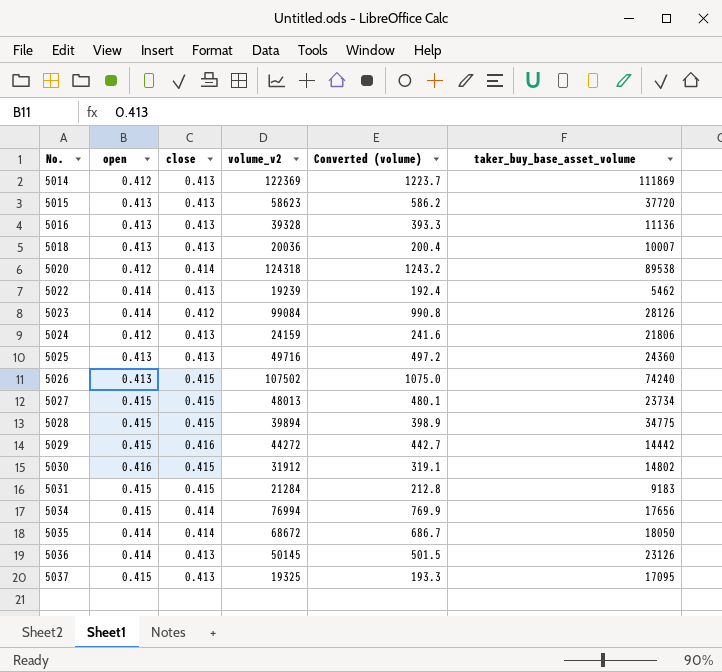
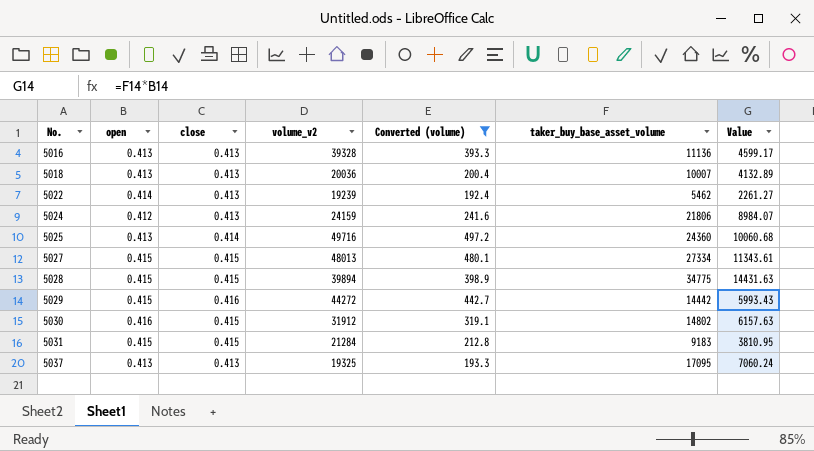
filter: none -> Converted (volume) <= 497.2
column Value | formula: none -> [open] * [taker_buy_base_asset_volume]
5025 | close: 0.413 -> 0.414
5027 | taker_buy_base_asset_volume: 23734 -> 27334
5037 | open: 0.415 -> 0.413

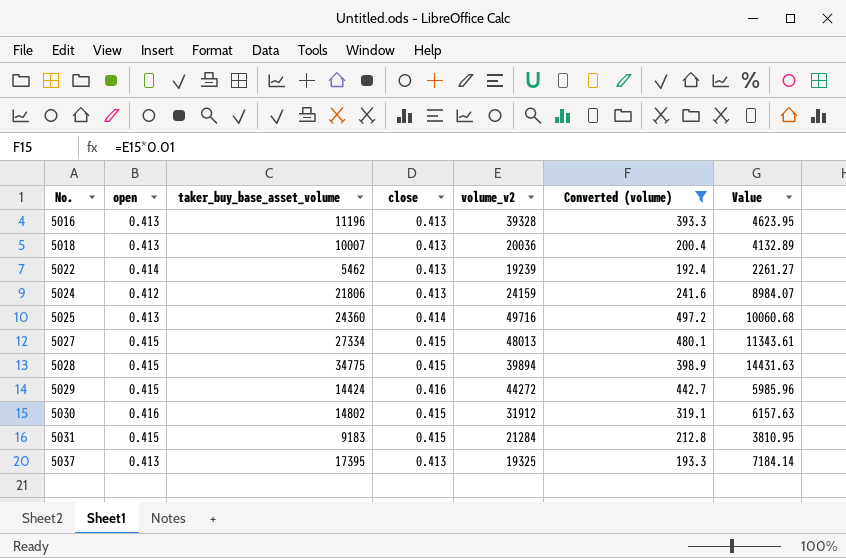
column taker_buy_base_asset_volume | position: 6 -> 3
5016 | taker_buy_base_asset_volume: 11136 -> 11196
5016 | Value: 4599.17 -> 4623.95
5029 | taker_buy_base_asset_volume: 14442 -> 14424
5029 | Value: 5993.43 -> 5985.96
5037 | taker_buy_base_asset_volume: 17095 -> 17395
5037 | Value: 7060.24 -> 7184.14

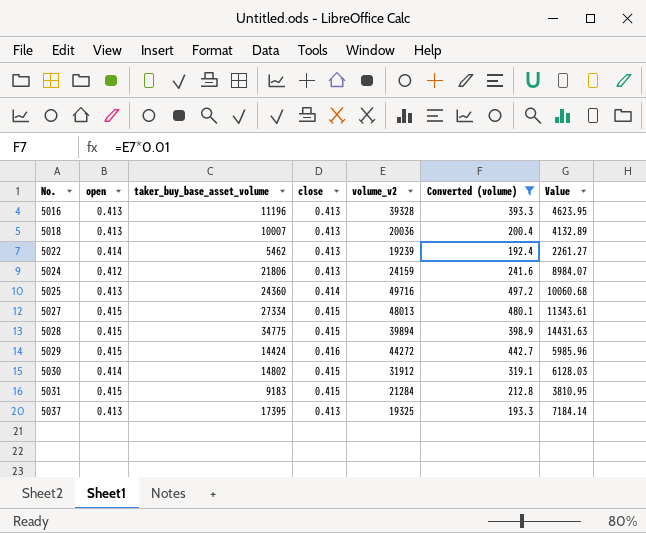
5030 | open: 0.416 -> 0.414
5030 | Value: 6157.63 -> 6128.03

